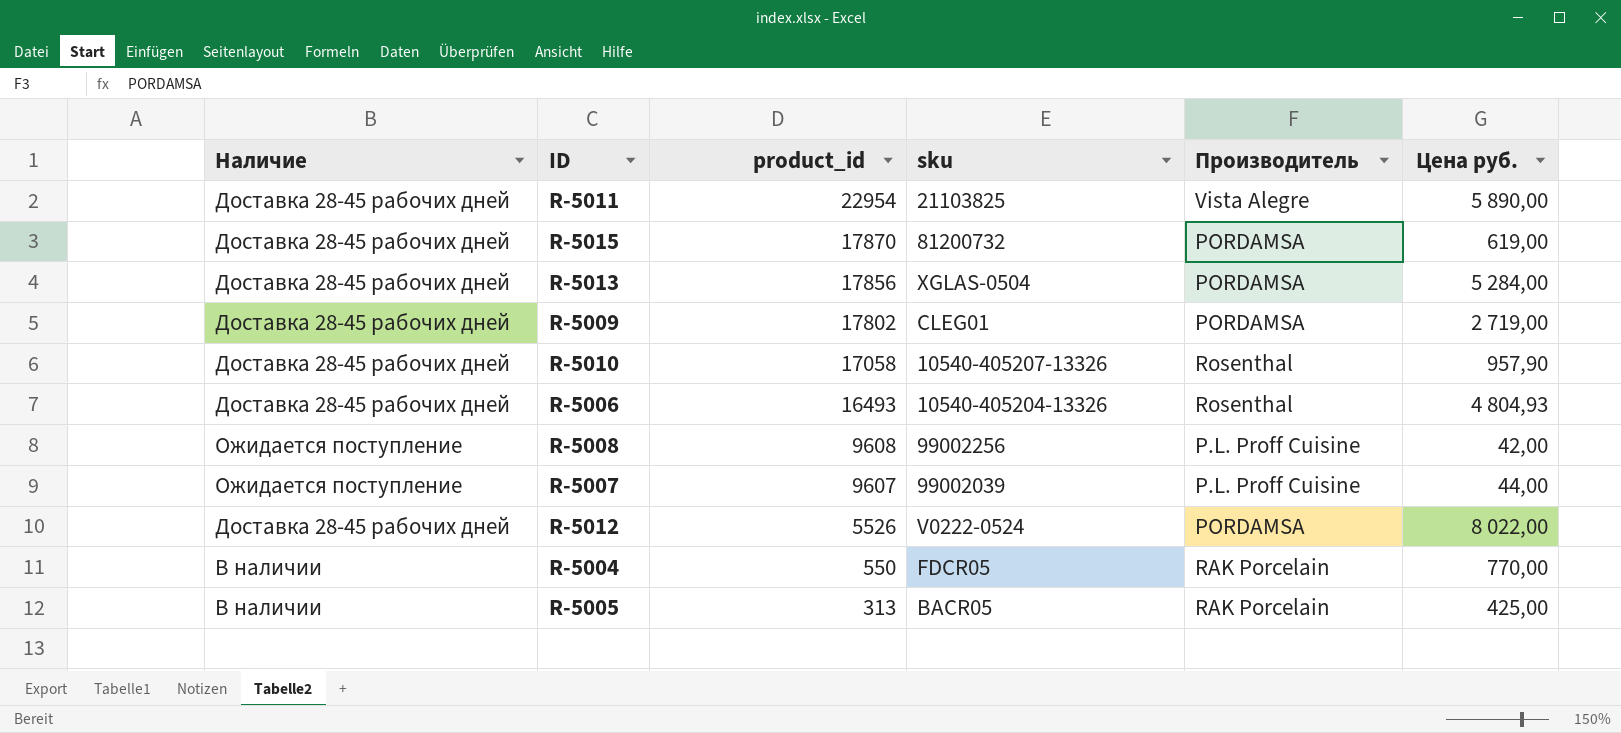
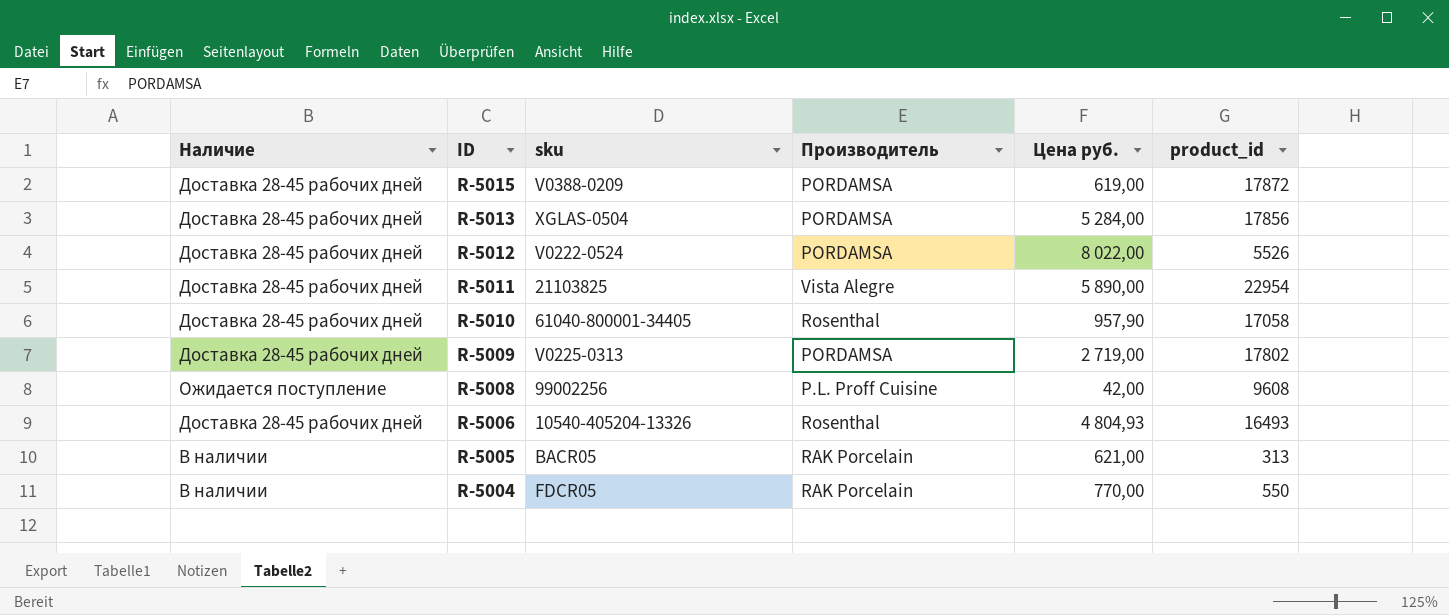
row order: product_id descending -> ID descending
column product_id | position: 3 -> 6
row R-5007: Ожидается поступление | 9607 | 99002039 | P.L. Proff Cuisine | 44,00 -> none
R-5015 | sku: 81200732 -> V0388-0209
R-5015 | product_id: 17870 -> 17872
R-5010 | sku: 10540-405207-13326 -> 61040-800001-34405
R-5009 | sku: CLEG01 -> V0225-0313
R-5005 | Цена руб.: 425,00 -> 621,00

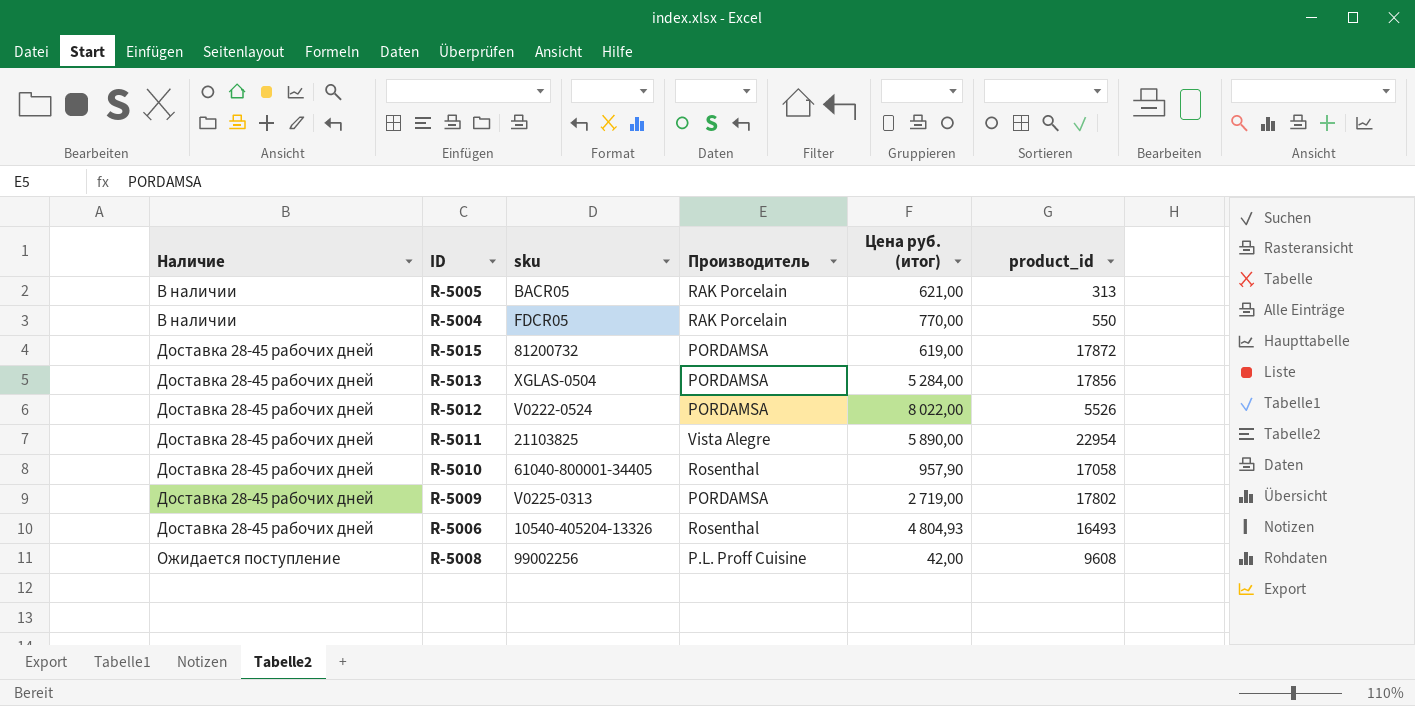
row order: ID descending -> Наличие ascending
column name: Цена руб. -> Цена руб. (итог)
R-5015 | sku: V0388-0209 -> 81200732

